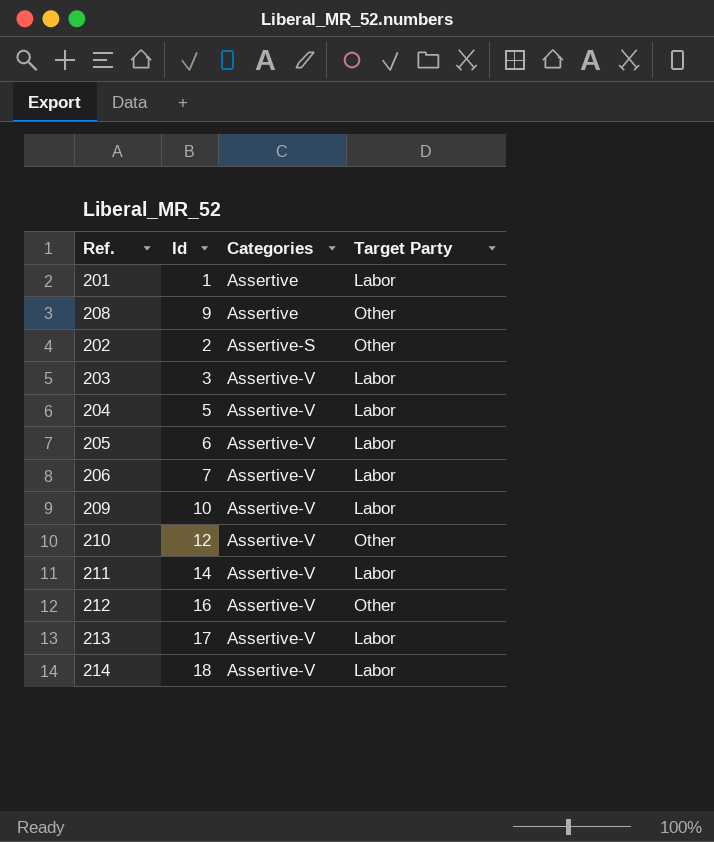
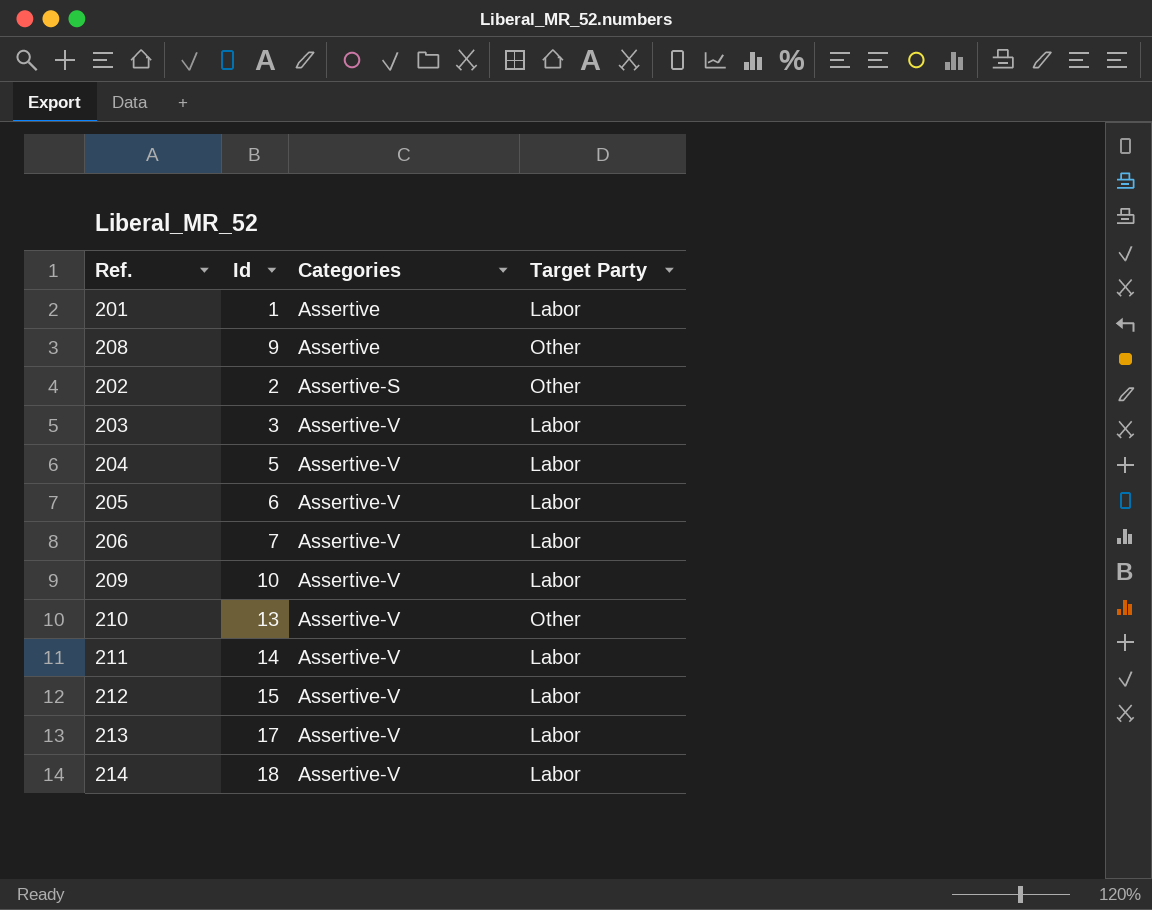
210 | Id: 12 -> 13
212 | Id: 16 -> 15
212 | Target Party: Other -> Labor

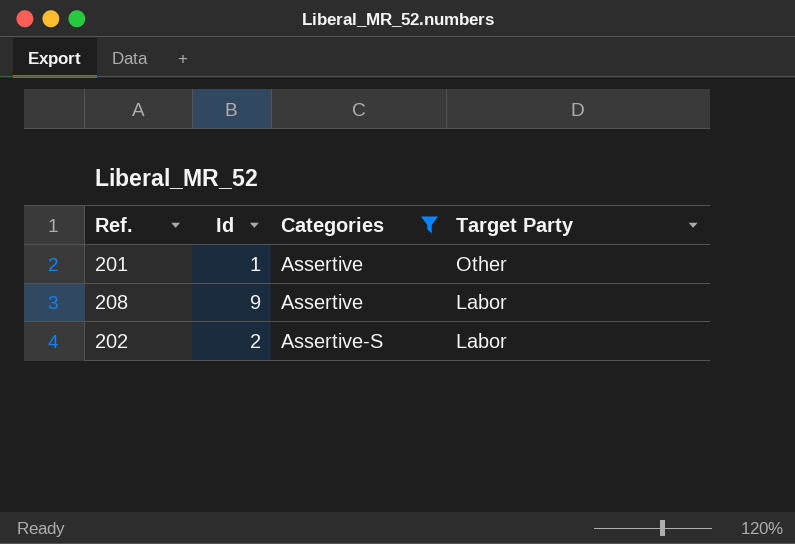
filter: none -> Categories != Assertive-V
201 | Target Party: Labor -> Other
208 | Target Party: Other -> Labor
202 | Target Party: Other -> Labor

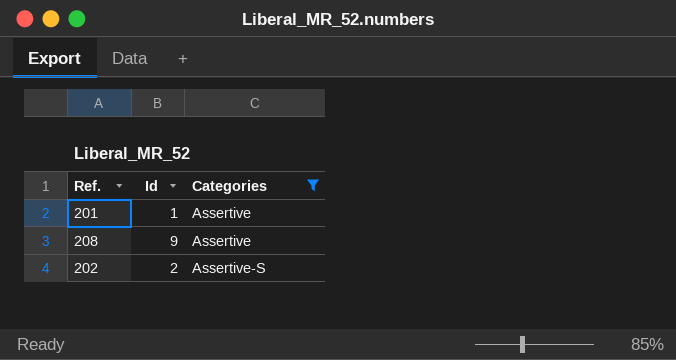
column Target Party | position: 4 -> none

